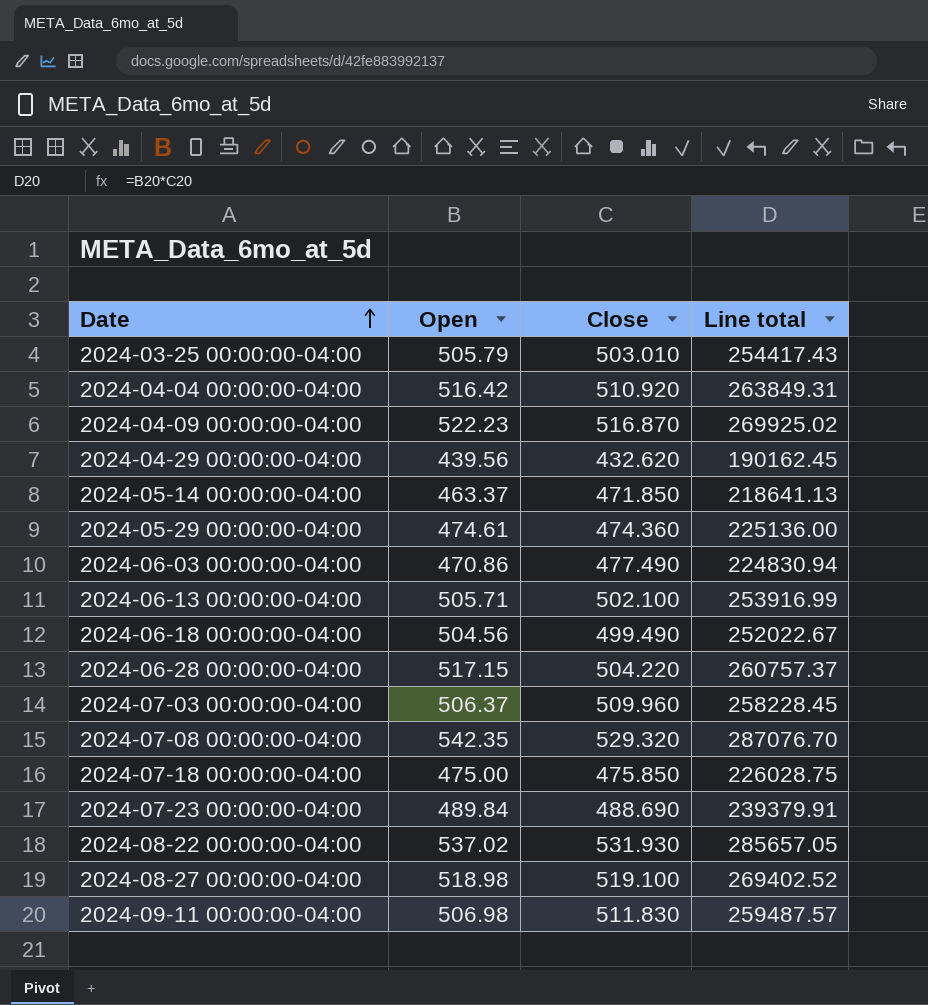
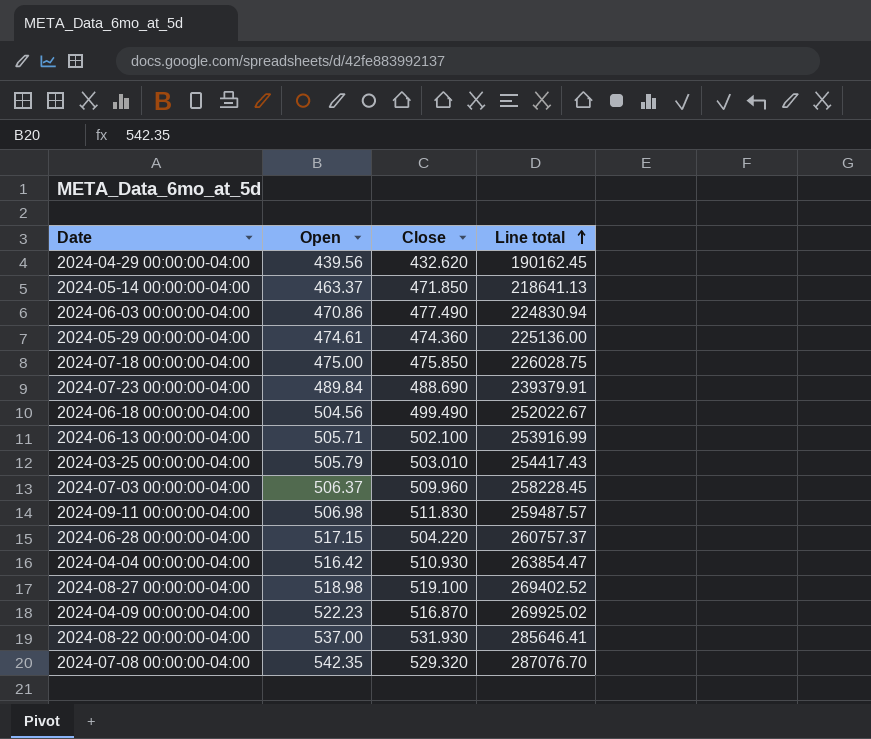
row order: Date ascending -> Line total ascending
2024-04-04 00:00:00-04:00 | Close: 510.920 -> 510.930
2024-04-04 00:00:00-04:00 | Line total: 263849.31 -> 263854.47
2024-08-22 00:00:00-04:00 | Open: 537.02 -> 537.00
2024-08-22 00:00:00-04:00 | Line total: 285657.05 -> 285646.41

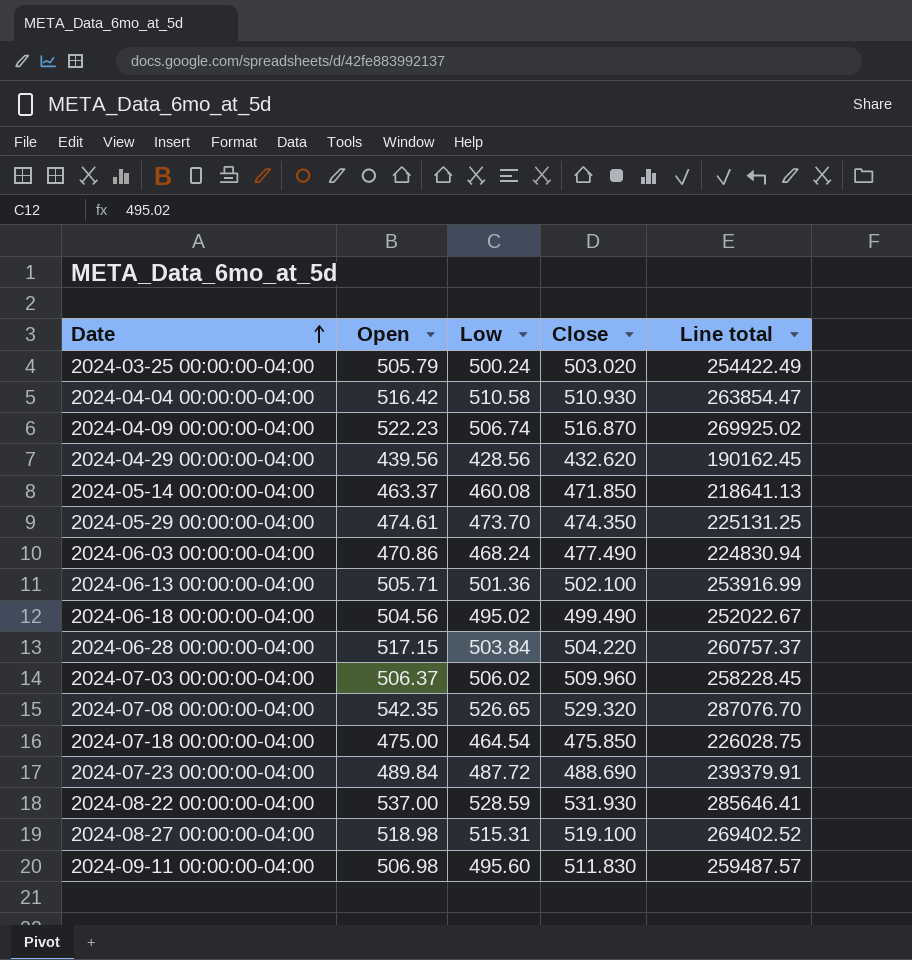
row order: Line total ascending -> Date ascending
column Low | position: none -> 3
2024-03-25 00:00:00-04:00 | Close: 503.010 -> 503.020
2024-03-25 00:00:00-04:00 | Line total: 254417.43 -> 254422.49
2024-05-29 00:00:00-04:00 | Close: 474.360 -> 474.350
2024-05-29 00:00:00-04:00 | Line total: 225136.00 -> 225131.25

